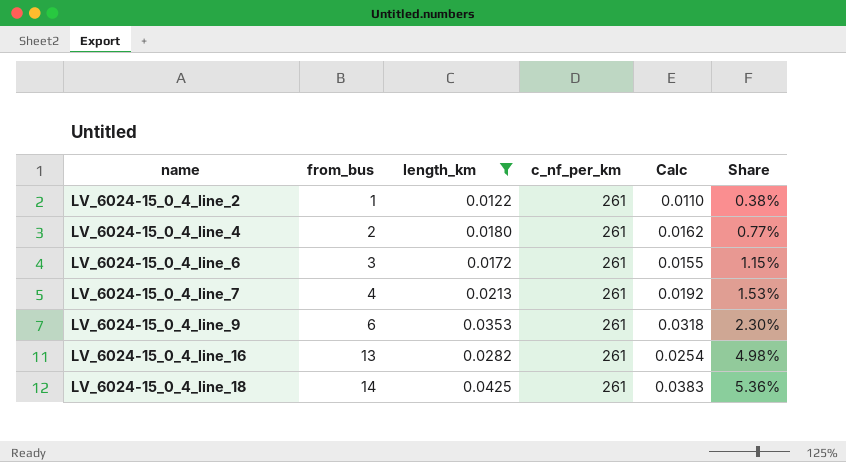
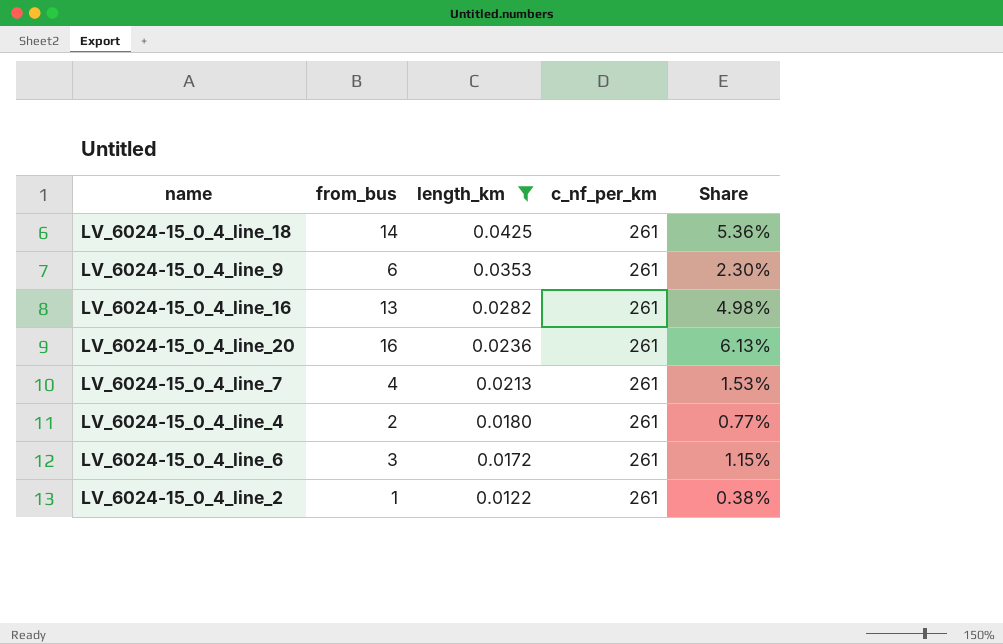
row order: name ascending -> length_km descending
column Calc | formula: [length_km] * 0.9 -> none
row LV_6024-15_0_4_line_20: none -> 16 | 0.0236 | 261 | 6.13%

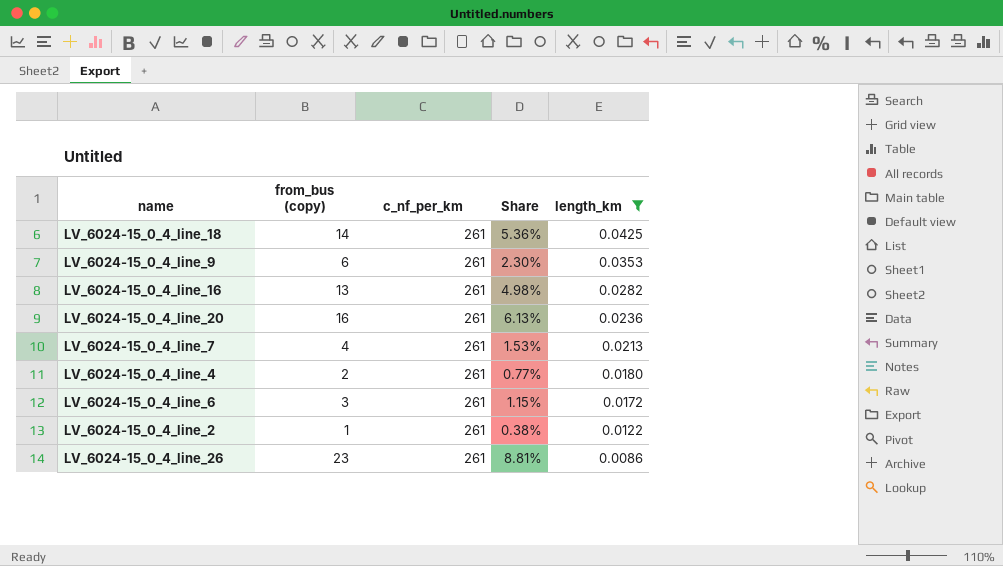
column name: from_bus -> from_bus (copy)
column length_km | position: 3 -> 5
row LV_6024-15_0_4_line_26: none -> 23 | 261 | 8.81% | 0.0086

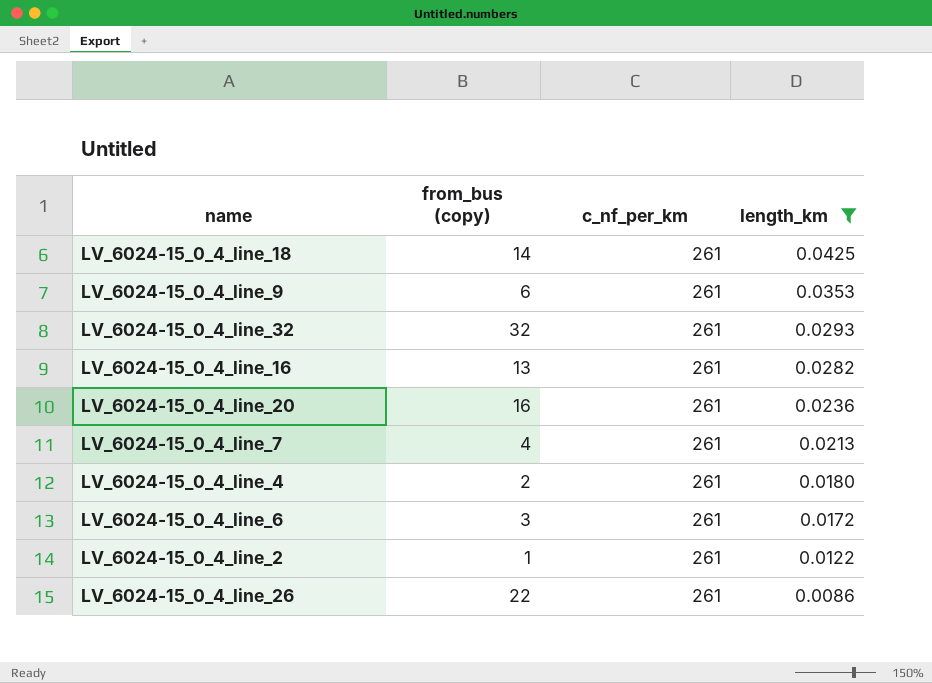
column Share | formula: [from_bus (copy)] / [c_nf_per_km] -> none
row LV_6024-15_0_4_line_32: none -> 32 | 261 | 0.0293
LV_6024-15_0_4_line_26 | from_bus (copy): 23 -> 22

